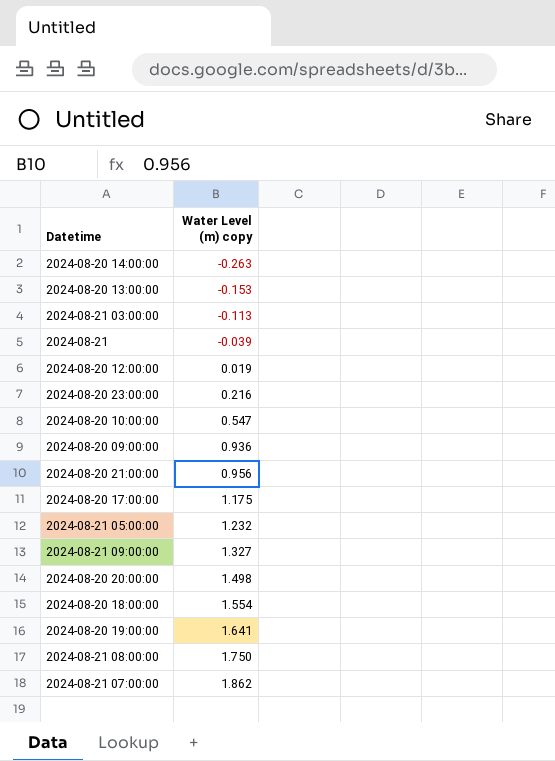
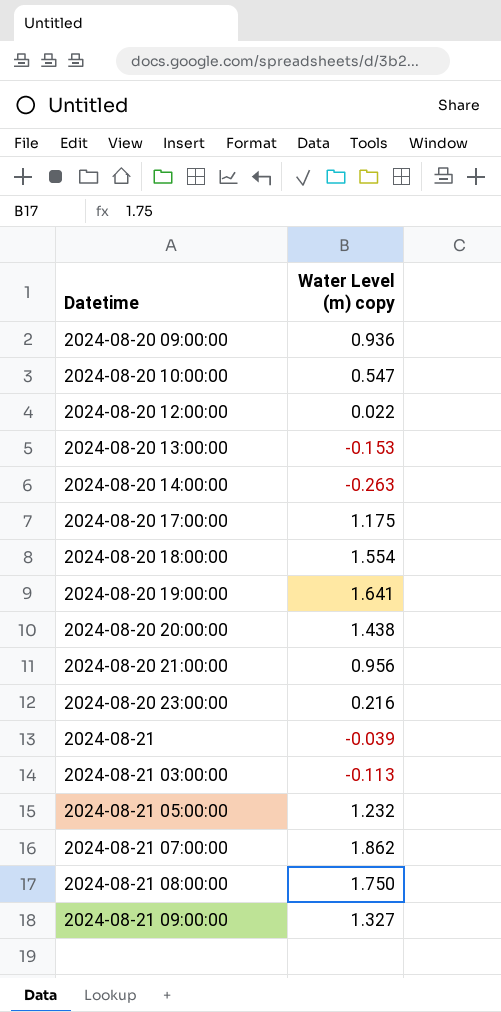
row order: Water Level (m) copy ascending -> Datetime ascending
2024-08-20 12:00:00 | Water Level (m) copy: 0.019 -> 0.022
2024-08-20 20:00:00 | Water Level (m) copy: 1.498 -> 1.438

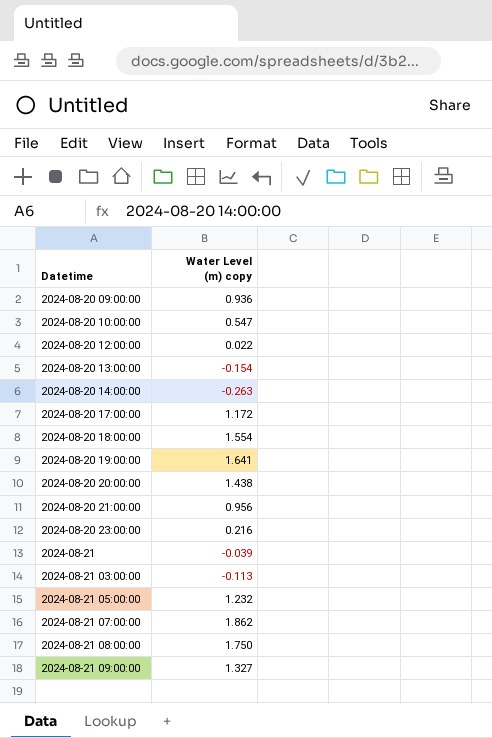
2024-08-20 13:00:00 | Water Level (m) copy: -0.153 -> -0.154
2024-08-20 17:00:00 | Water Level (m) copy: 1.175 -> 1.172

